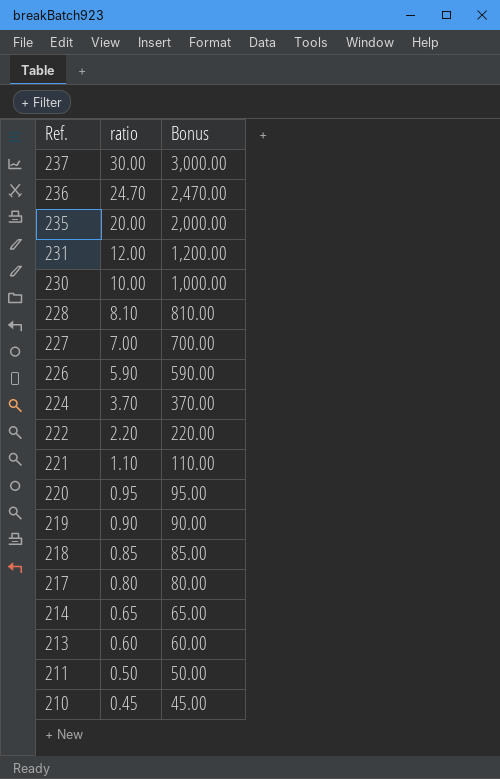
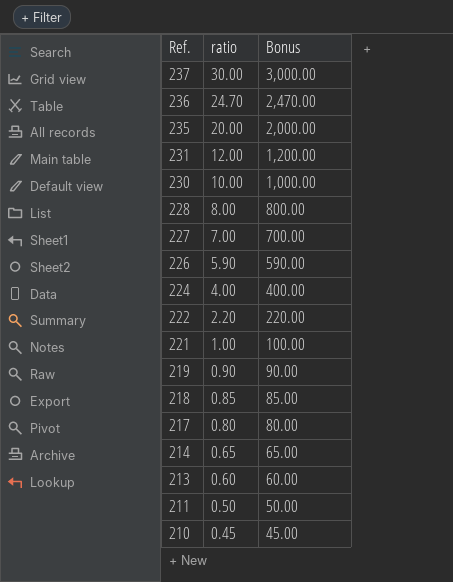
row 220: 0.95 | 95.00 -> none
228 | ratio: 8.10 -> 8.00
228 | Bonus: 810.00 -> 800.00
224 | ratio: 3.70 -> 4.00
224 | Bonus: 370.00 -> 400.00
221 | ratio: 1.10 -> 1.00
221 | Bonus: 110.00 -> 100.00

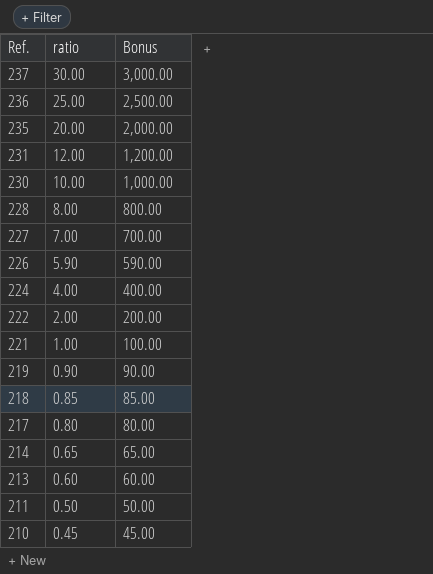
236 | ratio: 24.70 -> 25.00
236 | Bonus: 2,470.00 -> 2,500.00
222 | ratio: 2.20 -> 2.00
222 | Bonus: 220.00 -> 200.00

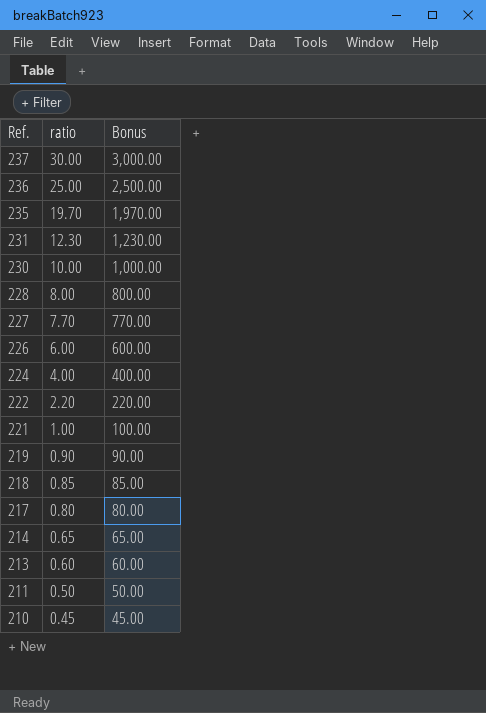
235 | ratio: 20.00 -> 19.70
235 | Bonus: 2,000.00 -> 1,970.00
231 | ratio: 12.00 -> 12.30
231 | Bonus: 1,200.00 -> 1,230.00
227 | ratio: 7.00 -> 7.70
227 | Bonus: 700.00 -> 770.00
226 | ratio: 5.90 -> 6.00
226 | Bonus: 590.00 -> 600.00
222 | ratio: 2.00 -> 2.20
222 | Bonus: 200.00 -> 220.00

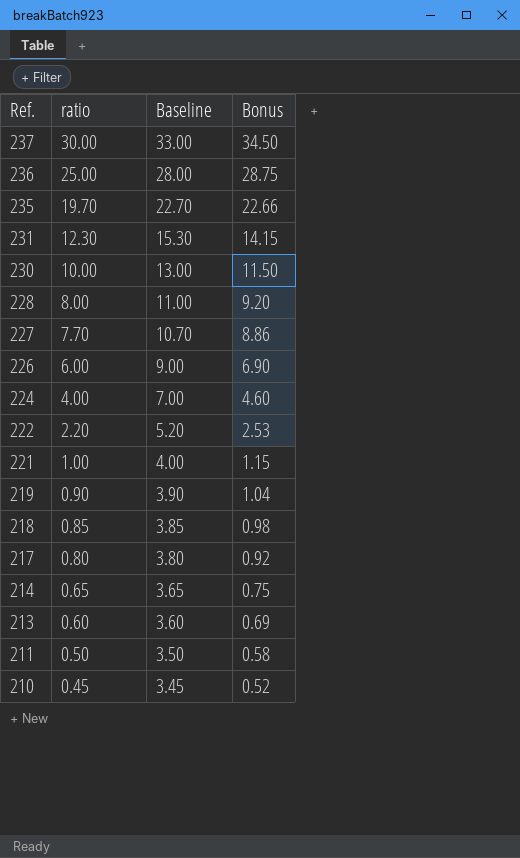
column Baseline | formula: none -> [ratio] + 3
column Bonus | formula: [ratio] * 100 -> [ratio] * 1.15

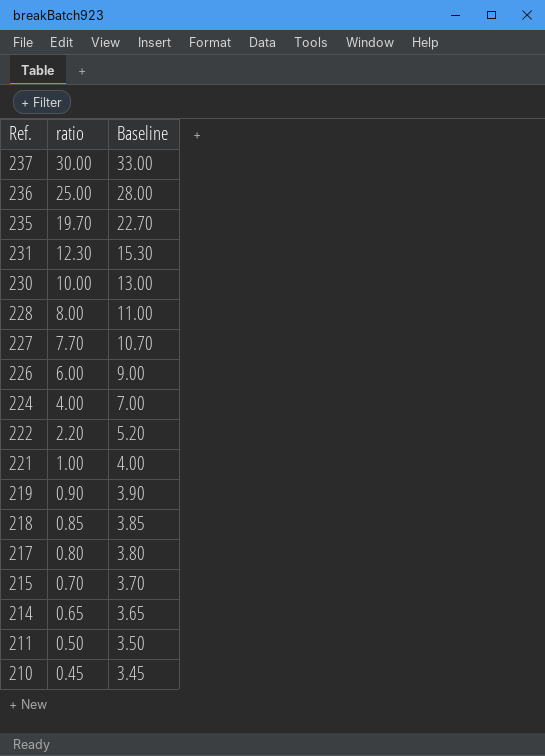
column Bonus | formula: [ratio] * 1.15 -> none
row 213: 0.60 | 3.60 | 0.69 -> none
row 215: none -> 0.70 | 3.70

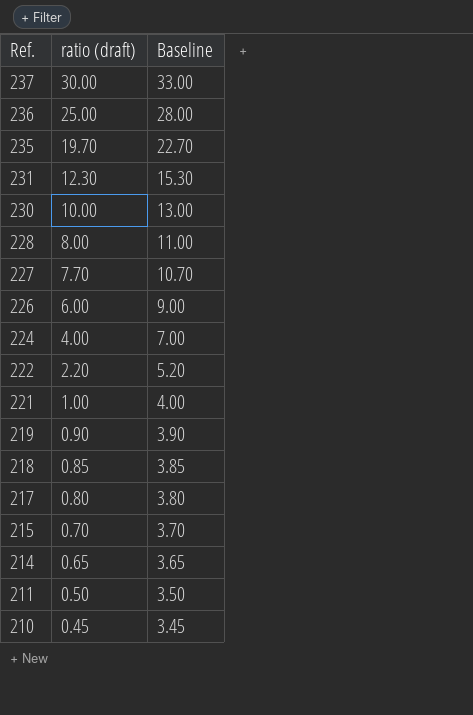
column name: ratio -> ratio (draft)

